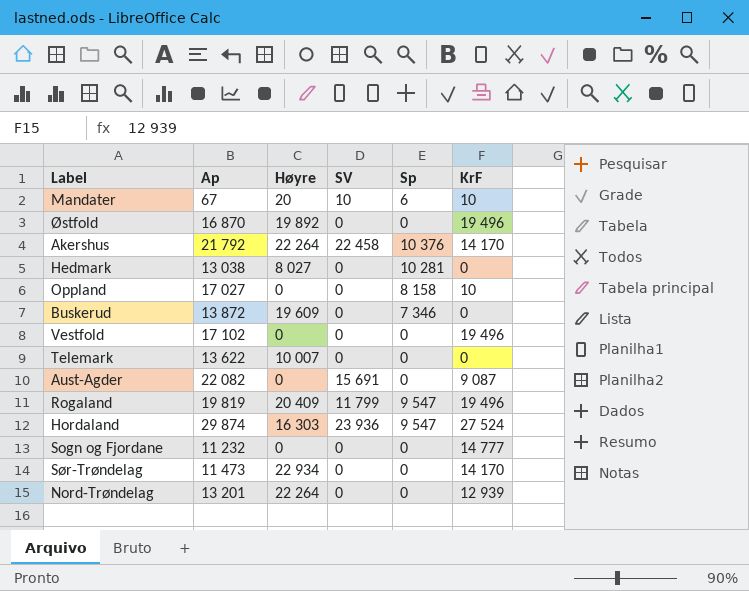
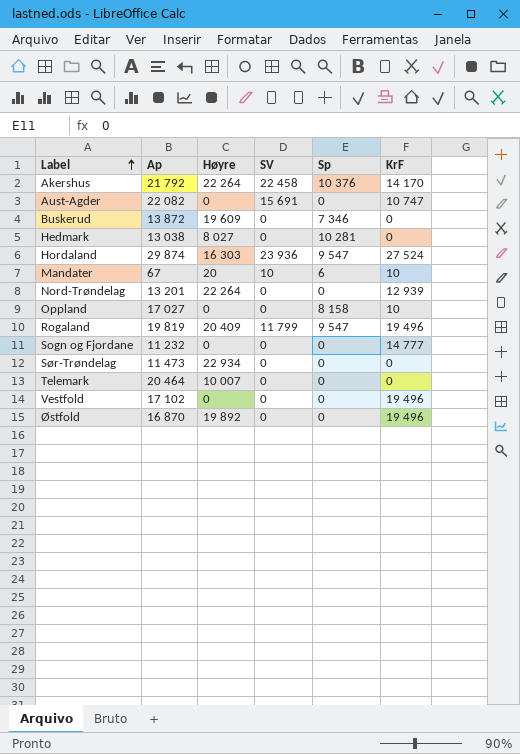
row order: none -> Label ascending
Aust-Agder | KrF: 9 087 -> 10 747
Sør-Trøndelag | KrF: 14 170 -> 0
Telemark | Ap: 13 622 -> 20 464

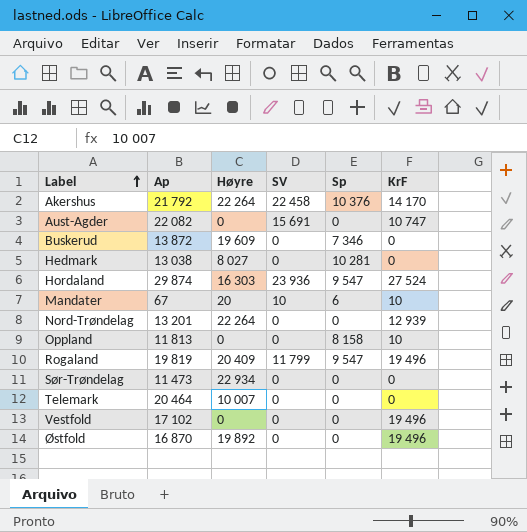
row Sogn og Fjordane: 11 232 | 0 | 0 | 0 | 14 777 -> none
Oppland | Ap: 17 027 -> 11 813

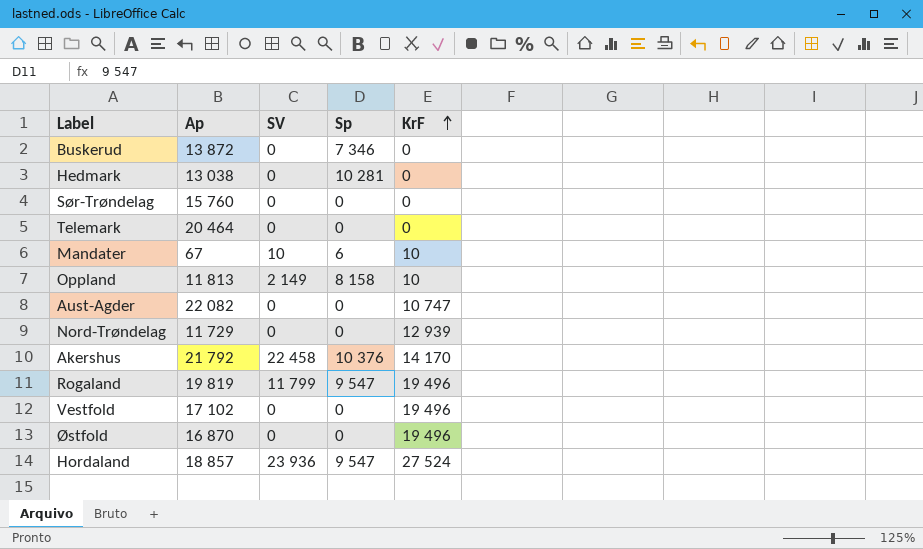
row order: Label ascending -> KrF ascending
column Høyre | position: 3 -> none
Sør-Trøndelag | Ap: 11 473 -> 15 760
Oppland | SV: 0 -> 2 149
Aust-Agder | SV: 15 691 -> 0
Nord-Trøndelag | Ap: 13 201 -> 11 729
Hordaland | Ap: 29 874 -> 18 857

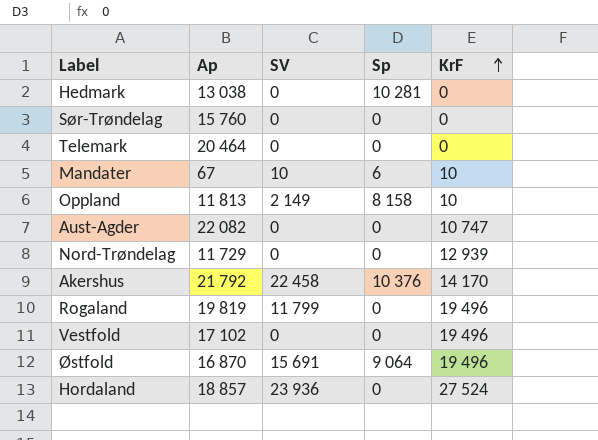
row Buskerud: 13 872 | 0 | 7 346 | 0 -> none
Rogaland | Sp: 9 547 -> 0
Østfold | SV: 0 -> 15 691
Østfold | Sp: 0 -> 9 064
Hordaland | Sp: 9 547 -> 0

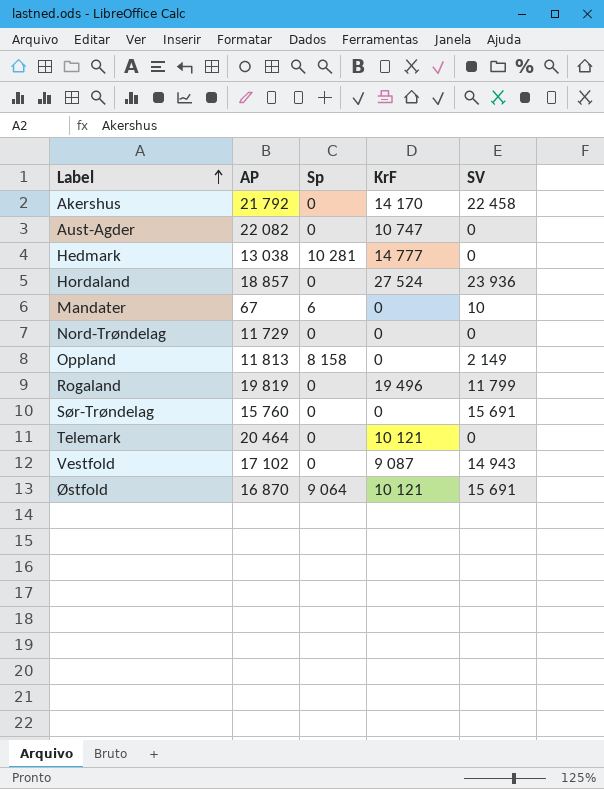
row order: KrF ascending -> Label ascending
column name: Ap -> AP
column SV | position: 3 -> 5
Akershus | Sp: 10 376 -> 0
Hedmark | KrF: 0 -> 14 777
Mandater | KrF: 10 -> 0
Nord-Trøndelag | KrF: 12 939 -> 0
Oppland | KrF: 10 -> 0
Sør-Trøndelag | SV: 0 -> 15 691
Telemark | KrF: 0 -> 10 121
Vestfold | KrF: 19 496 -> 9 087
Vestfold | SV: 0 -> 14 943
Østfold | KrF: 19 496 -> 10 121

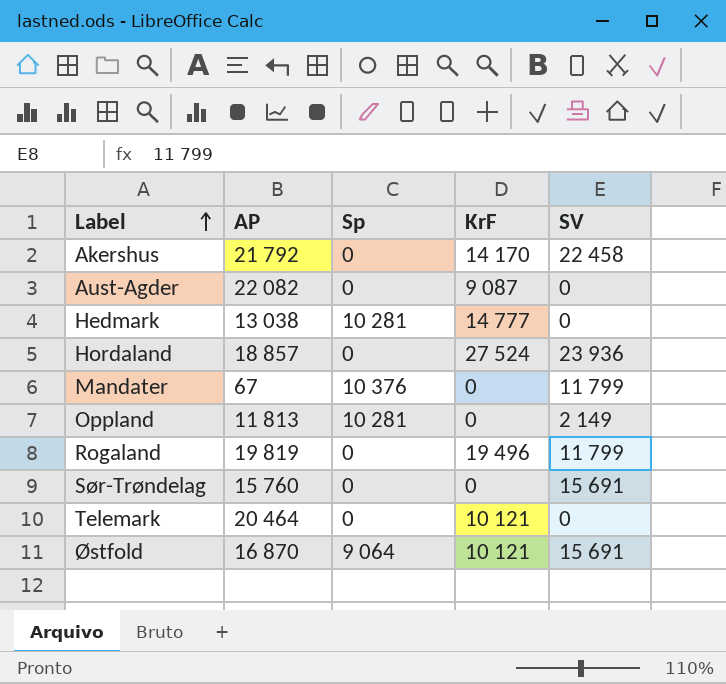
row Nord-Trøndelag: 11 729 | 0 | 0 | 0 -> none
row Vestfold: 17 102 | 0 | 9 087 | 14 943 -> none
Aust-Agder | KrF: 10 747 -> 9 087
Mandater | Sp: 6 -> 10 376
Mandater | SV: 10 -> 11 799
Oppland | Sp: 8 158 -> 10 281

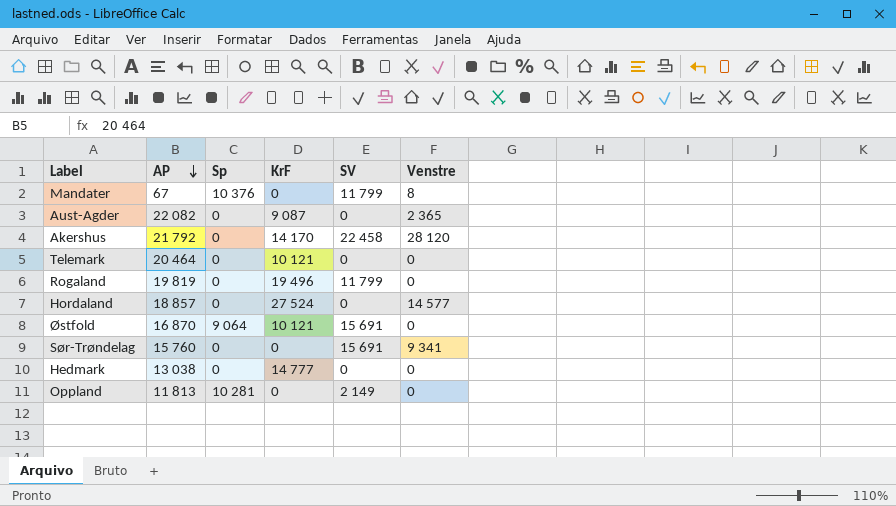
row order: Label ascending -> AP descending
column Venstre | position: none -> 6
Hordaland | SV: 23 936 -> 0
Hedmark | Sp: 10 281 -> 0

